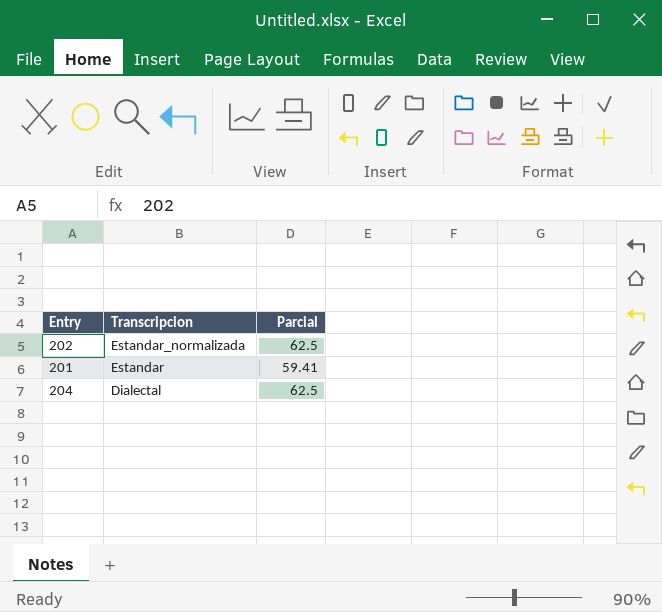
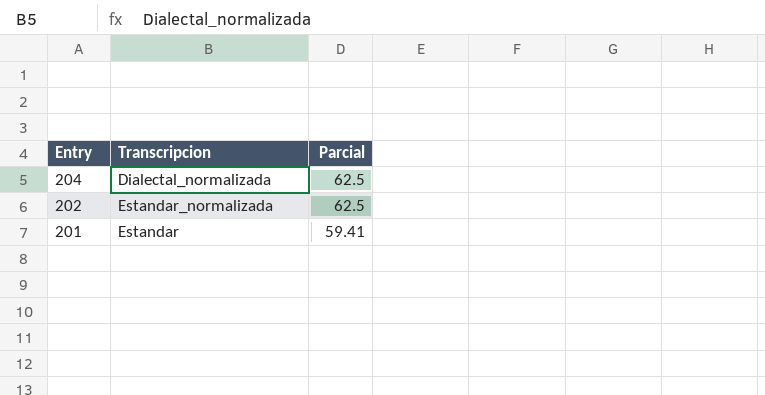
row order: Transcripcion descending -> Entry descending
204 | Transcripcion: Dialectal -> Dialectal_normalizada

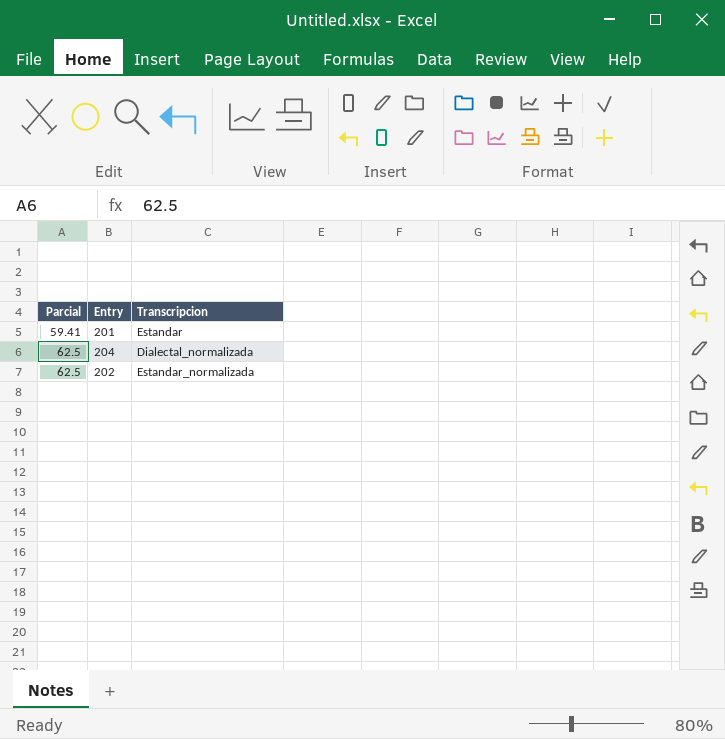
row order: Entry descending -> Parcial ascending
column Parcial | position: 3 -> 1

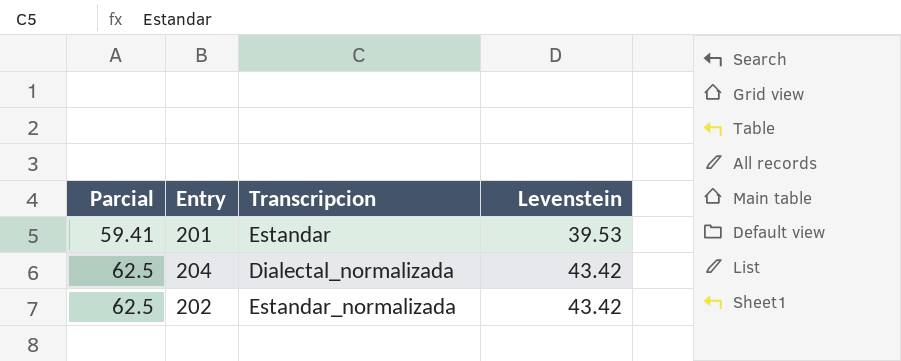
column Levenstein | position: none -> 4

